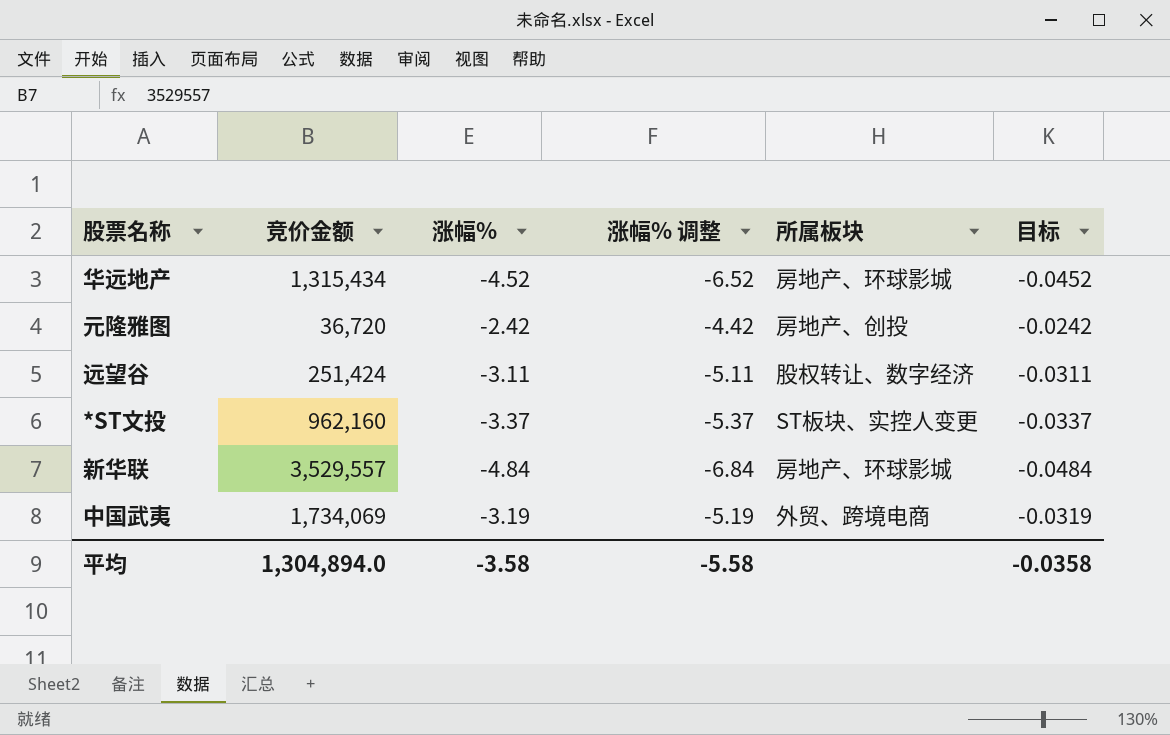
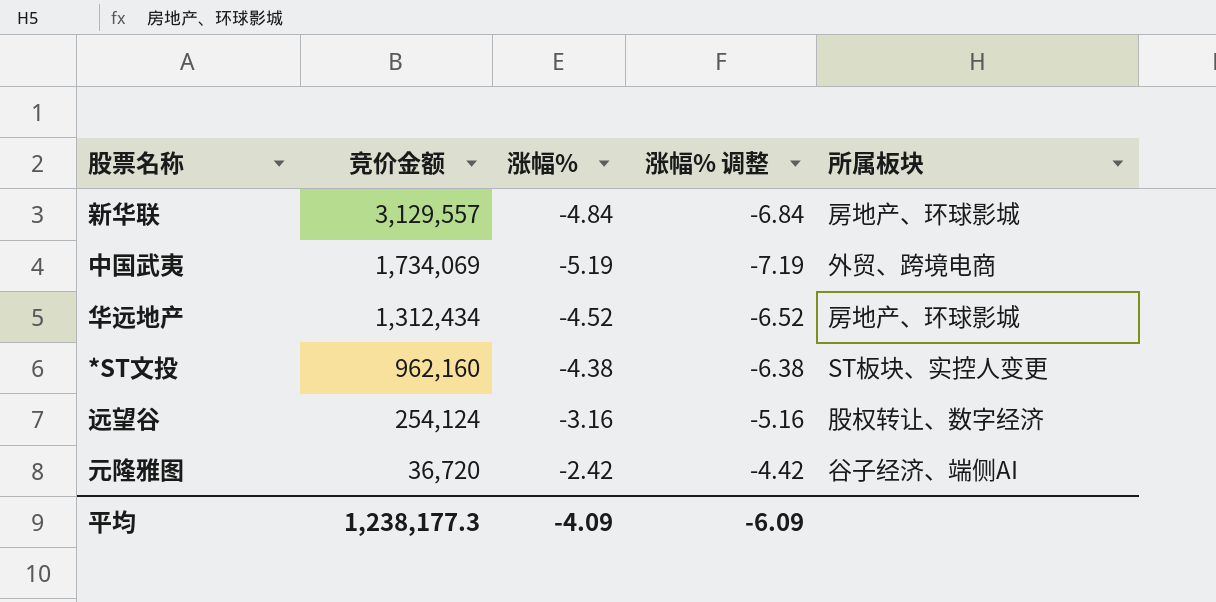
row order: none -> 竞价金额 descending
column 目标 | formula: [涨幅%] * 0.01 -> none
新华联 | 竞价金额: 3,529,557 -> 3,129,557
中国武夷 | 涨幅%: -3.19 -> -5.19
中国武夷 | 涨幅% 调整: -5.19 -> -7.19
华远地产 | 竞价金额: 1,315,434 -> 1,312,434
*ST文投 | 涨幅%: -3.37 -> -4.38
*ST文投 | 涨幅% 调整: -5.37 -> -6.38
远望谷 | 竞价金额: 251,424 -> 254,124
远望谷 | 涨幅%: -3.11 -> -3.16
远望谷 | 涨幅% 调整: -5.11 -> -5.16
元隆雅图 | 所属板块: 房地产、创投 -> 谷子经济、端侧AI
平均 | 竞价金额: 1,304,894.0 -> 1,238,177.3
平均 | 涨幅%: -3.58 -> -4.09
平均 | 涨幅% 调整: -5.58 -> -6.09

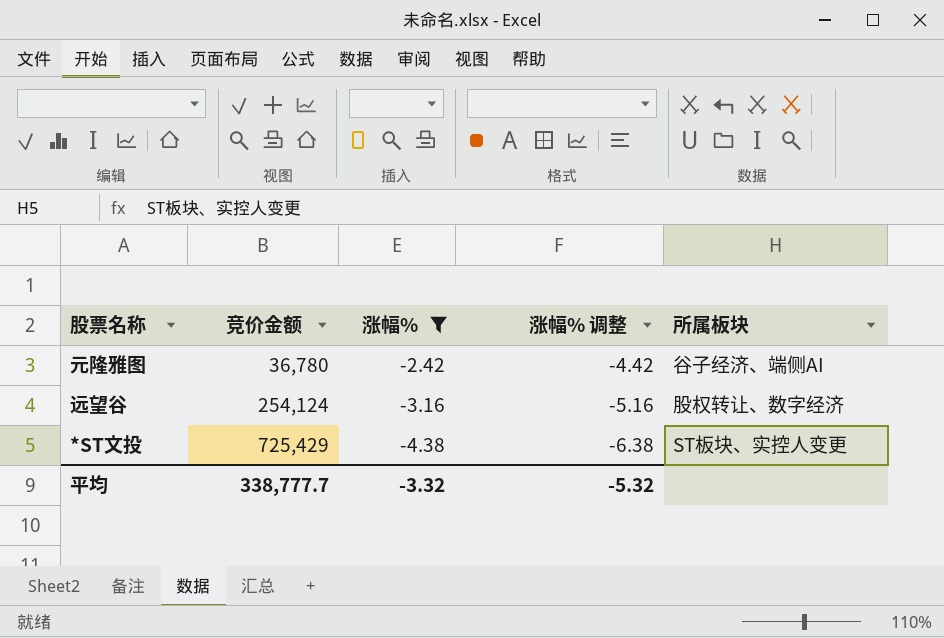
filter: none -> 涨幅% >= -4.38
row order: 竞价金额 descending -> 竞价金额 ascending
元隆雅图 | 竞价金额: 36,720 -> 36,780
*ST文投 | 竞价金额: 962,160 -> 725,429
平均 | 竞价金额: 1,238,177.3 -> 338,777.7
平均 | 涨幅%: -4.09 -> -3.32
平均 | 涨幅% 调整: -6.09 -> -5.32

